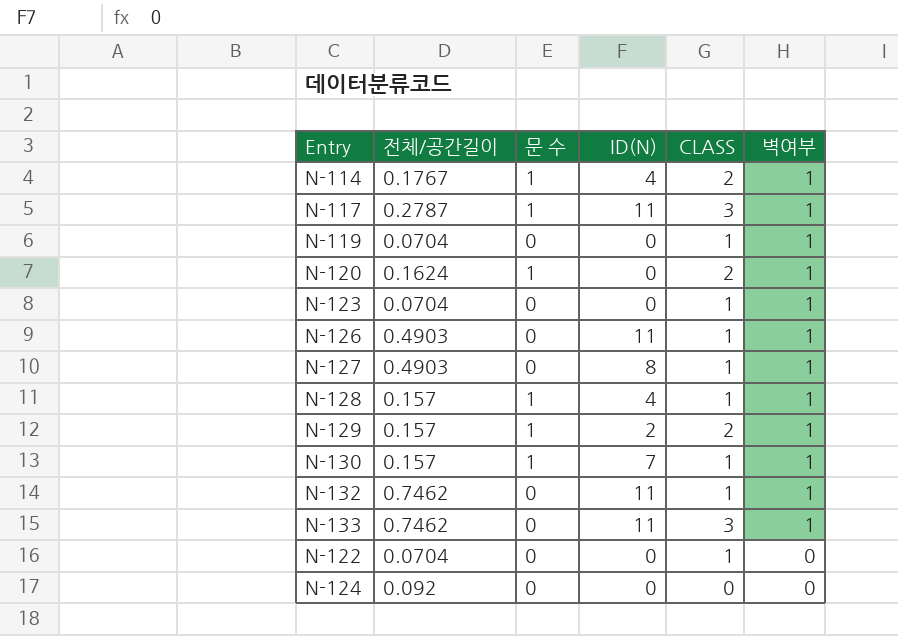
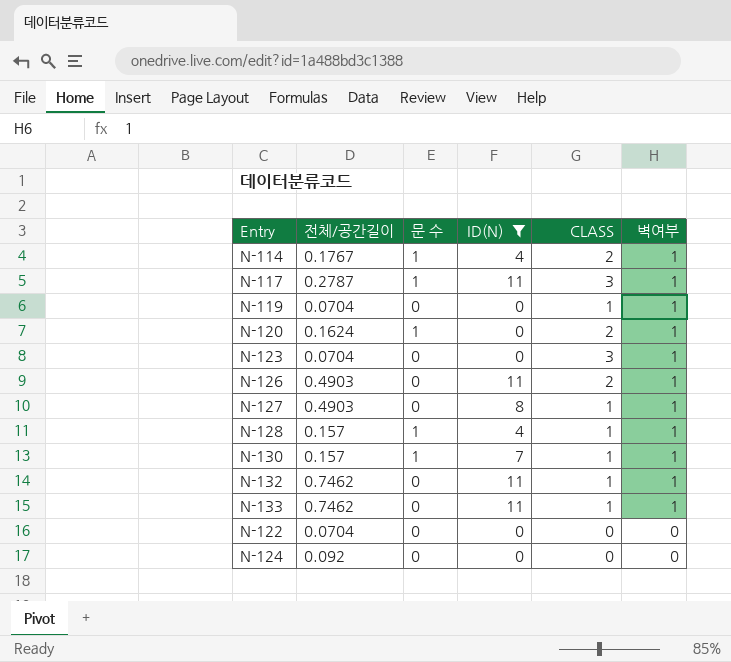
filter: none -> ID(N) != 2
N-123 | CLASS: 1 -> 3
N-126 | CLASS: 1 -> 2
N-133 | CLASS: 3 -> 1
N-122 | CLASS: 1 -> 0

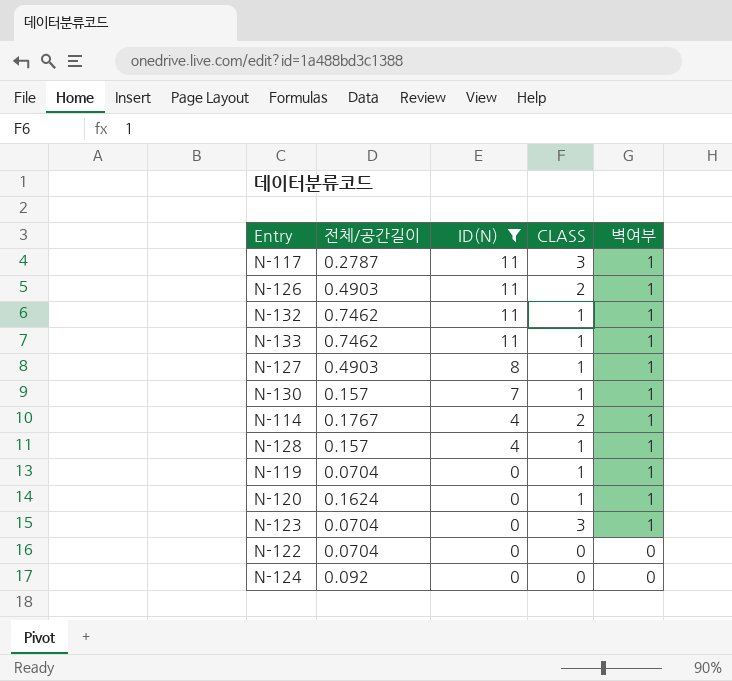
row order: 벽여부 descending -> ID(N) descending
column 문 수 | position: 3 -> none
N-120 | CLASS: 2 -> 1

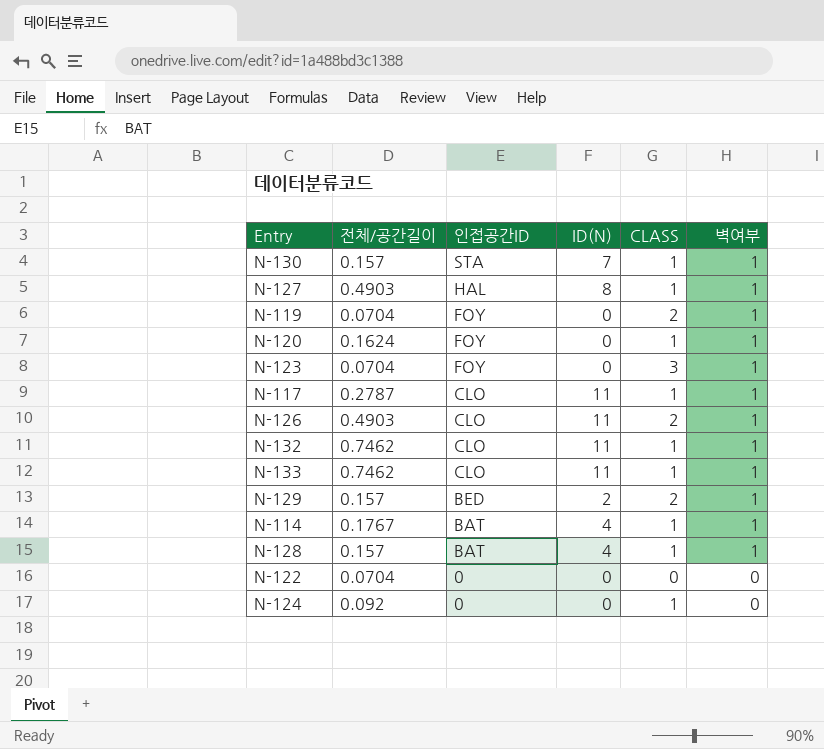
filter: ID(N) != 2 -> none
row order: ID(N) descending -> 인접공간ID descending
column 인접공간ID | position: none -> 3
N-119 | CLASS: 1 -> 2
N-117 | CLASS: 3 -> 1
N-114 | CLASS: 2 -> 1
N-124 | CLASS: 0 -> 1

